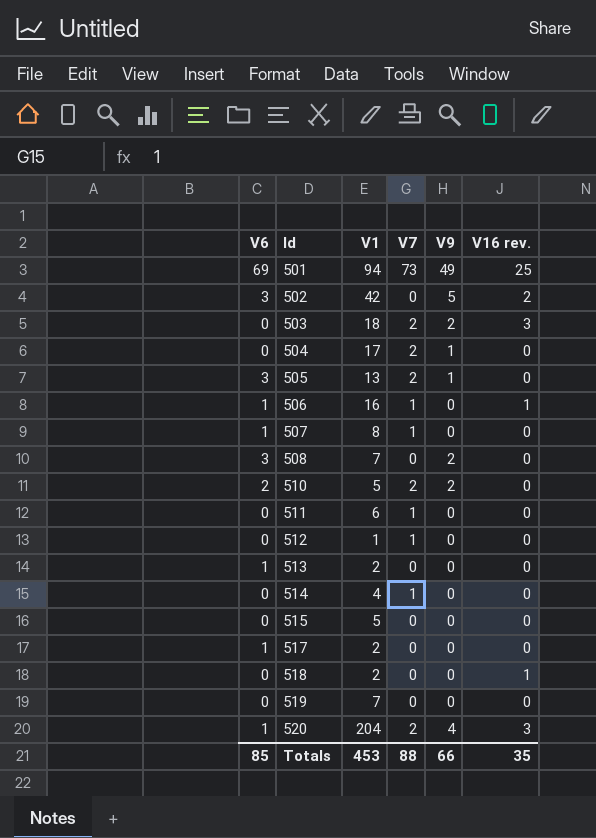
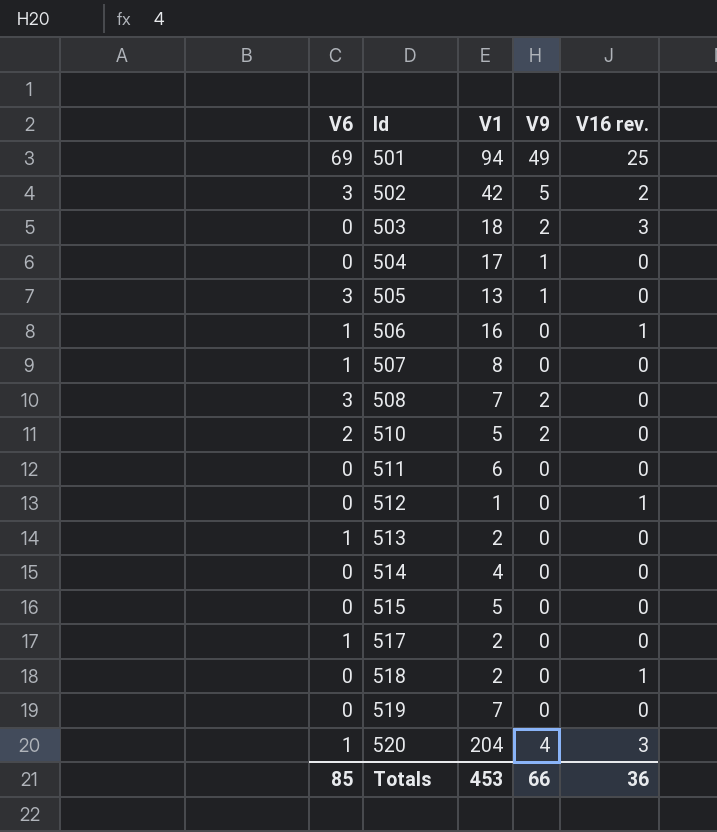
column V7 | position: 4 -> none
512 | V16 rev.: 0 -> 1
Totals | V16 rev.: 35 -> 36

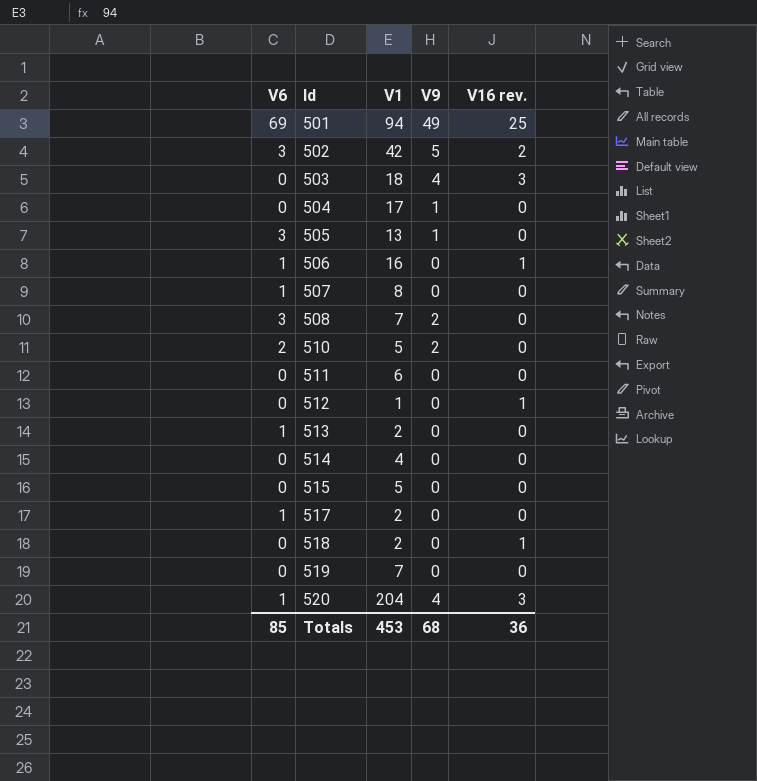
503 | V9: 2 -> 4
Totals | V9: 66 -> 68

